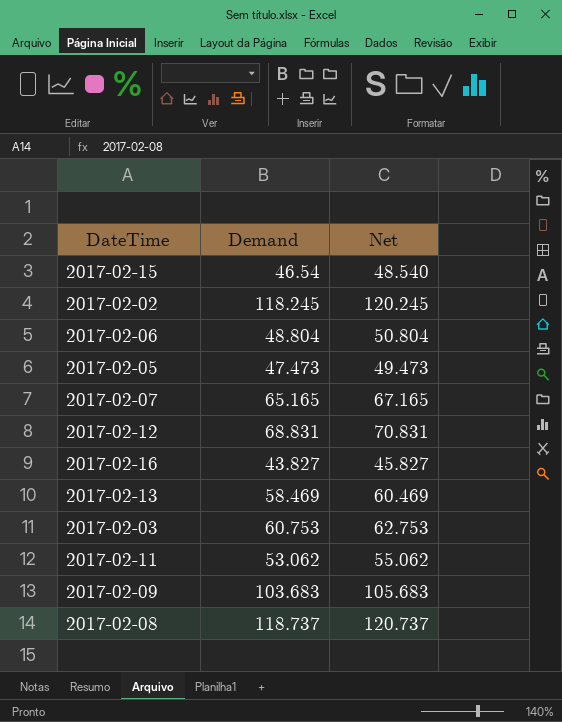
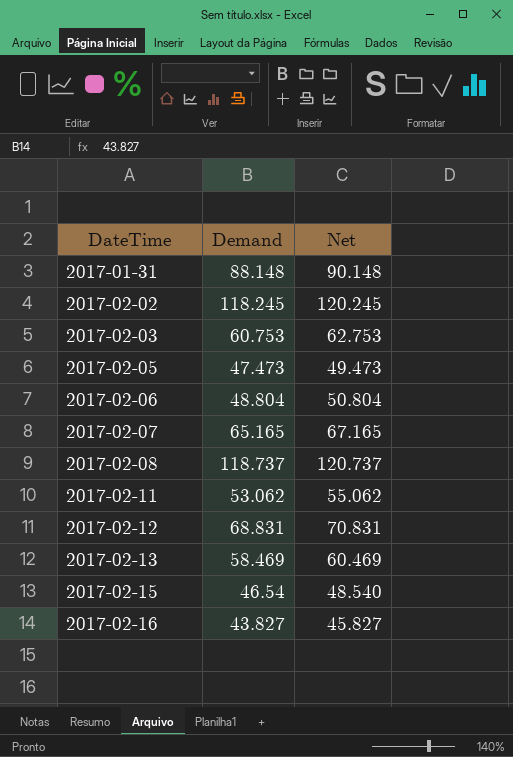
row order: none -> DateTime ascending
row 2017-02-09: 103.683 | 105.683 -> none
row 2017-01-31: none -> 88.148 | 90.148

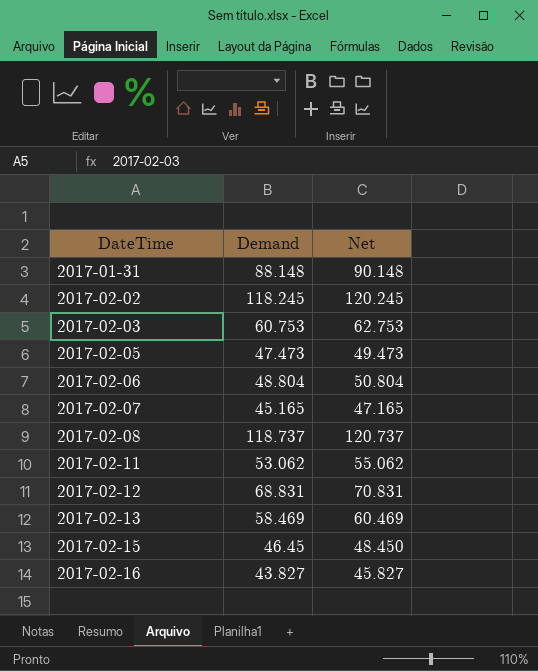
2017-02-07 | Demand: 65.165 -> 45.165
2017-02-07 | Net: 67.165 -> 47.165
2017-02-15 | Demand: 46.54 -> 46.45
2017-02-15 | Net: 48.540 -> 48.450

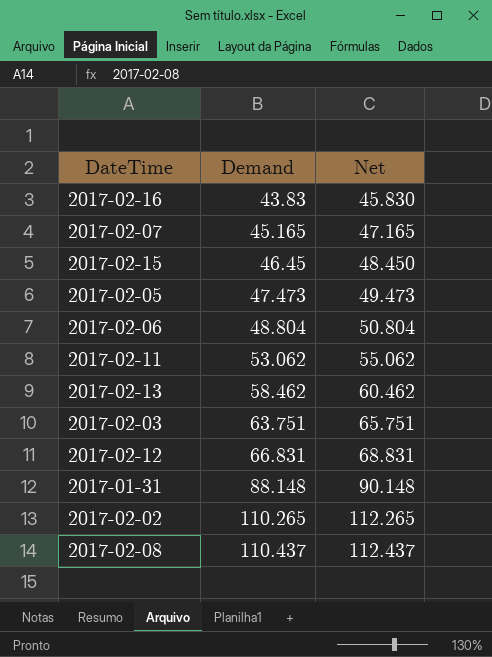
row order: DateTime ascending -> Demand ascending
2017-02-16 | Demand: 43.827 -> 43.83
2017-02-16 | Net: 45.827 -> 45.830
2017-02-13 | Demand: 58.469 -> 58.462
2017-02-13 | Net: 60.469 -> 60.462
2017-02-03 | Demand: 60.753 -> 63.751
2017-02-03 | Net: 62.753 -> 65.751
2017-02-12 | Demand: 68.831 -> 66.831
2017-02-12 | Net: 70.831 -> 68.831
2017-02-02 | Demand: 118.245 -> 110.265
2017-02-02 | Net: 120.245 -> 112.265
2017-02-08 | Demand: 118.737 -> 110.437
2017-02-08 | Net: 120.737 -> 112.437

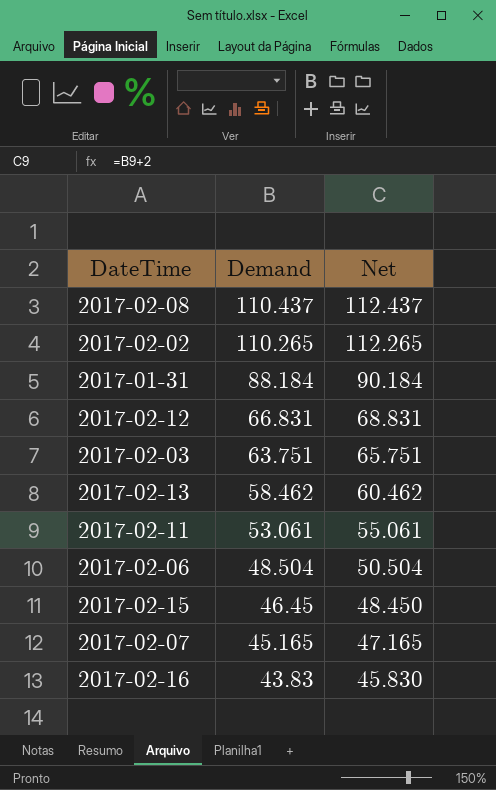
row order: Demand ascending -> Demand descending
row 2017-02-05: 47.473 | 49.473 -> none
2017-01-31 | Demand: 88.148 -> 88.184
2017-01-31 | Net: 90.148 -> 90.184
2017-02-11 | Demand: 53.062 -> 53.061
2017-02-11 | Net: 55.062 -> 55.061
2017-02-06 | Demand: 48.804 -> 48.504
2017-02-06 | Net: 50.804 -> 50.504

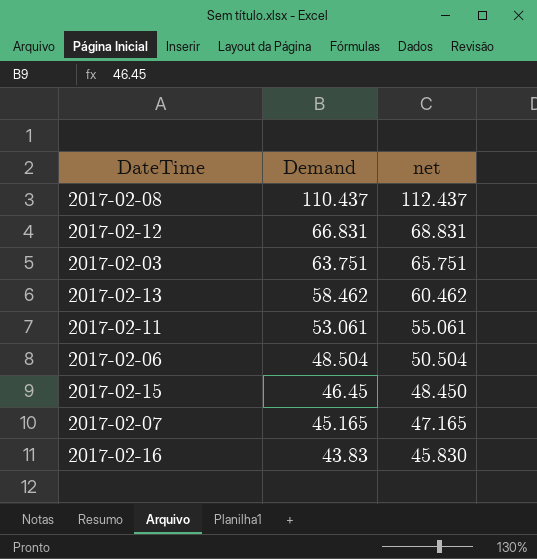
column name: Net -> net
row 2017-02-02: 110.265 | 112.265 -> none
row 2017-01-31: 88.184 | 90.184 -> none

